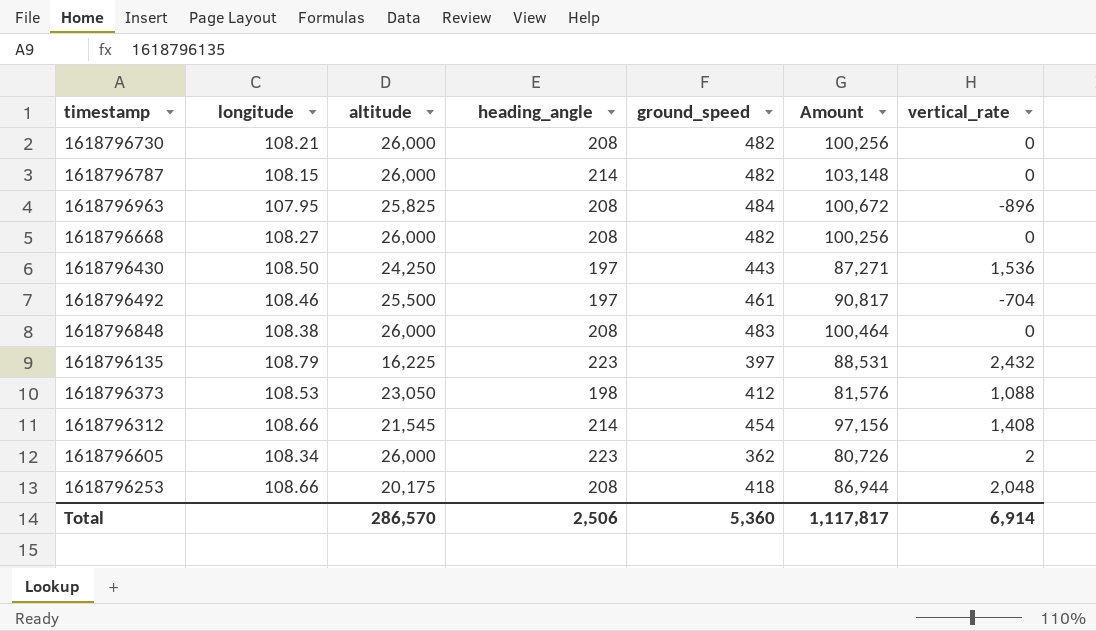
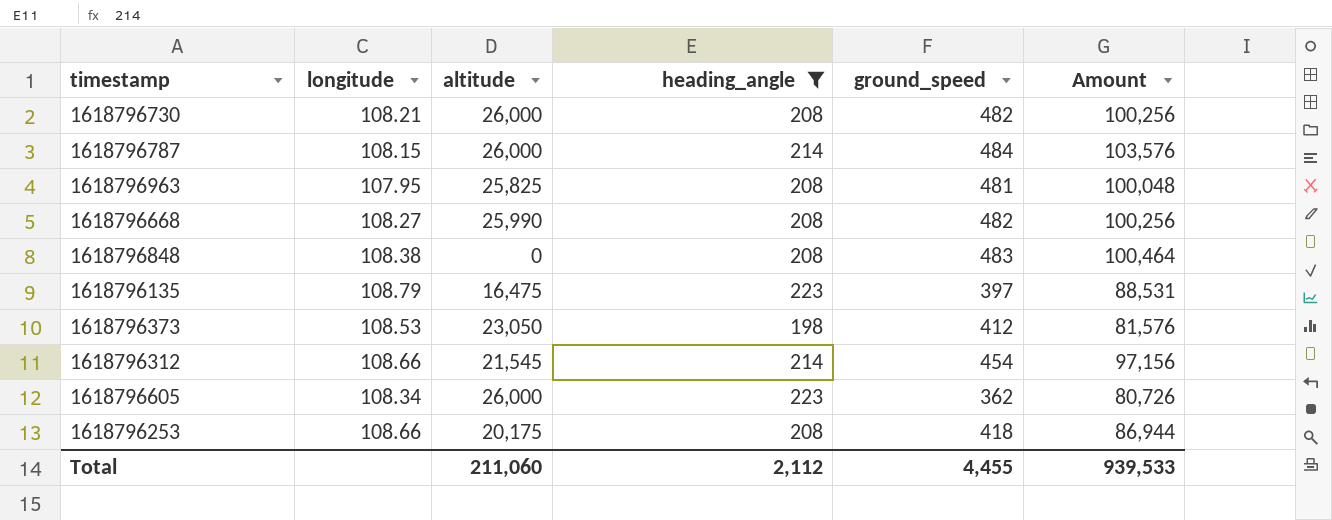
filter: none -> heading_angle != 197
column vertical_rate | position: 7 -> none
1618796787 | ground_speed: 482 -> 484
1618796787 | Amount: 103,148 -> 103,576
1618796963 | ground_speed: 484 -> 481
1618796963 | Amount: 100,672 -> 100,048
1618796668 | altitude: 26,000 -> 25,990
1618796848 | altitude: 26,000 -> 0
1618796135 | altitude: 16,225 -> 16,475
Total | altitude: 286,570 -> 211,060
Total | heading_angle: 2,506 -> 2,112
Total | ground_speed: 5,360 -> 4,455
Total | Amount: 1,117,817 -> 939,533

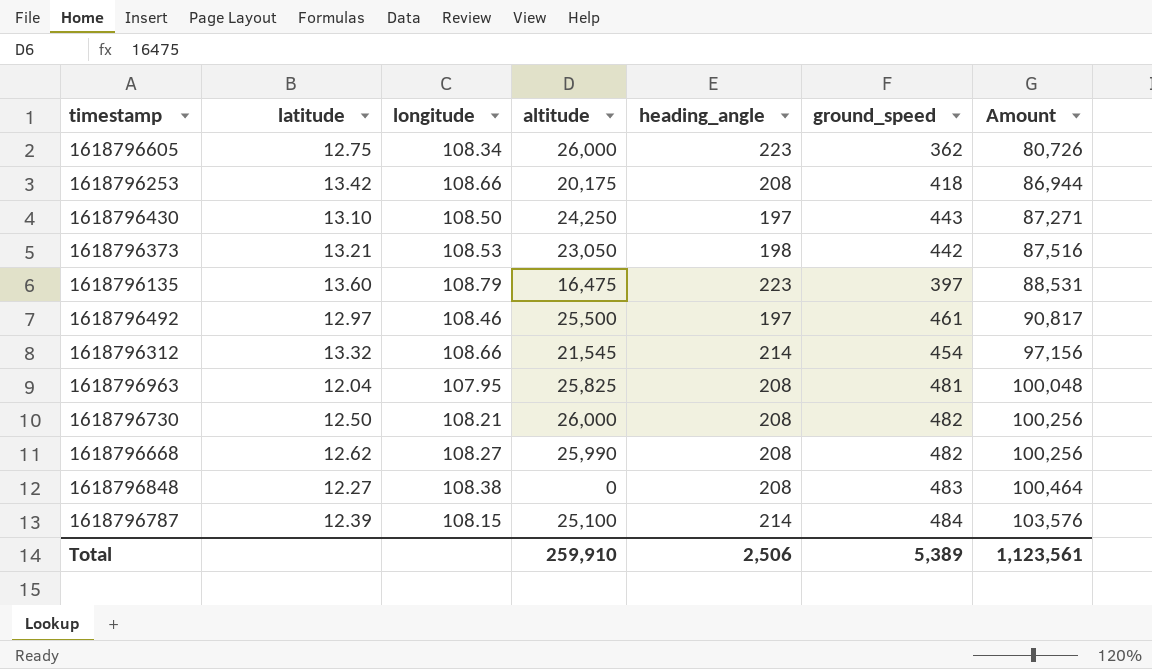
filter: heading_angle != 197 -> none
row order: none -> Amount ascending
column latitude | position: none -> 2
1618796373 | ground_speed: 412 -> 442
1618796373 | Amount: 81,576 -> 87,516
1618796787 | altitude: 26,000 -> 25,100
Total | altitude: 211,060 -> 259,910
Total | heading_angle: 2,112 -> 2,506
Total | ground_speed: 4,455 -> 5,389
Total | Amount: 939,533 -> 1,123,561

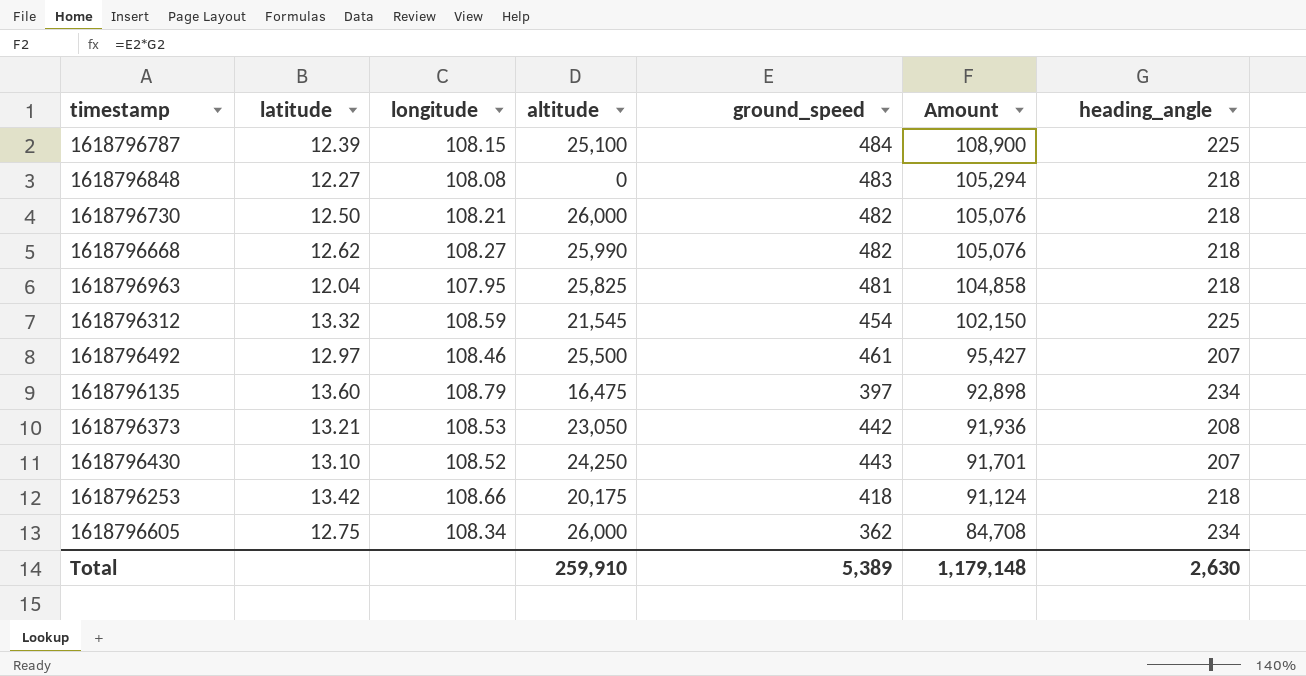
row order: Amount ascending -> Amount descending
column heading_angle | position: 5 -> 7
1618796787 | Amount: 103,576 -> 108,900
1618796787 | heading_angle: 214 -> 225
1618796848 | longitude: 108.38 -> 108.08
1618796848 | Amount: 100,464 -> 105,294
1618796848 | heading_angle: 208 -> 218
1618796730 | Amount: 100,256 -> 105,076
1618796730 | heading_angle: 208 -> 218
1618796668 | Amount: 100,256 -> 105,076
1618796668 | heading_angle: 208 -> 218
1618796963 | Amount: 100,048 -> 104,858
1618796963 | heading_angle: 208 -> 218
1618796312 | longitude: 108.66 -> 108.59
1618796312 | Amount: 97,156 -> 102,150
1618796312 | heading_angle: 214 -> 225
1618796492 | Amount: 90,817 -> 95,427
1618796492 | heading_angle: 197 -> 207
1618796135 | Amount: 88,531 -> 92,898
1618796135 | heading_angle: 223 -> 234
1618796373 | Amount: 87,516 -> 91,936
1618796373 | heading_angle: 198 -> 208
1618796430 | longitude: 108.50 -> 108.52
1618796430 | Amount: 87,271 -> 91,701
1618796430 | heading_angle: 197 -> 207
1618796253 | Amount: 86,944 -> 91,124
1618796253 | heading_angle: 208 -> 218
1618796605 | Amount: 80,726 -> 84,708
1618796605 | heading_angle: 223 -> 234
Total | Amount: 1,123,561 -> 1,179,148
Total | heading_angle: 2,506 -> 2,630

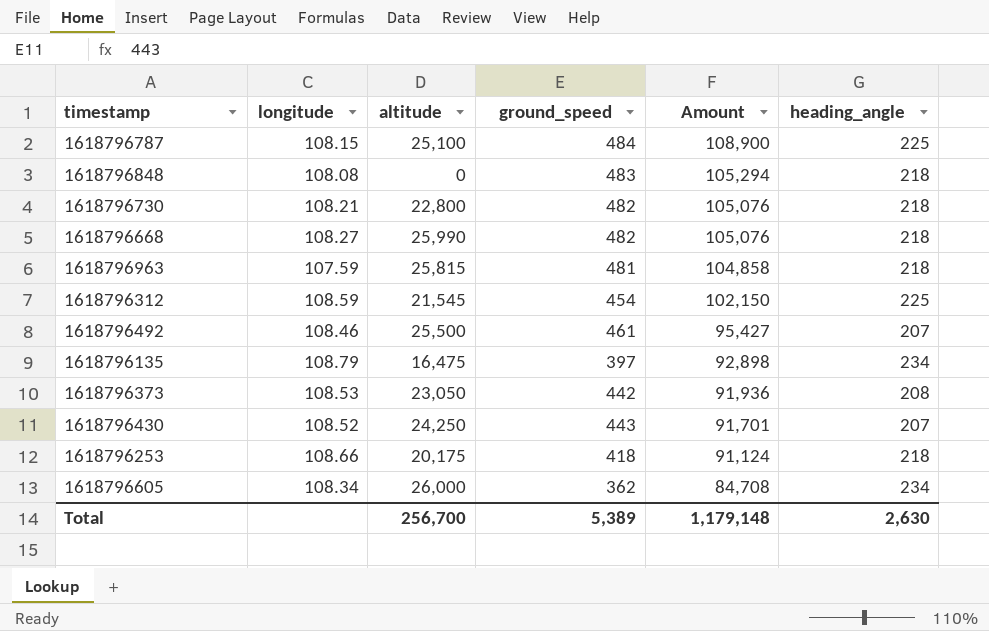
column latitude | position: 2 -> none
1618796730 | altitude: 26,000 -> 22,800
1618796963 | longitude: 107.95 -> 107.59
1618796963 | altitude: 25,825 -> 25,815
Total | altitude: 259,910 -> 256,700

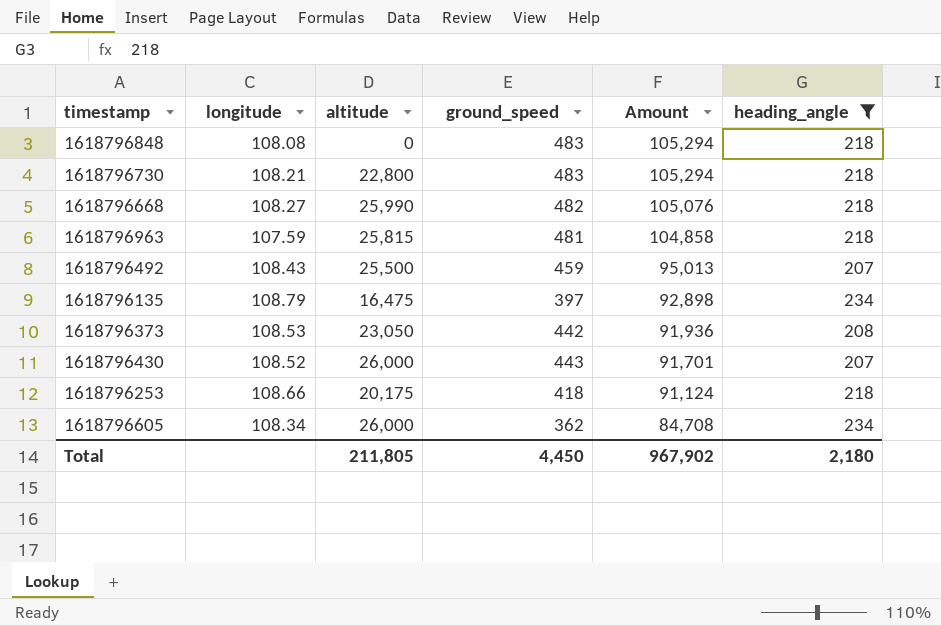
filter: none -> heading_angle != 225
1618796730 | ground_speed: 482 -> 483
1618796730 | Amount: 105,076 -> 105,294
1618796492 | longitude: 108.46 -> 108.43
1618796492 | ground_speed: 461 -> 459
1618796492 | Amount: 95,427 -> 95,013
1618796430 | altitude: 24,250 -> 26,000
Total | altitude: 256,700 -> 211,805
Total | ground_speed: 5,389 -> 4,450
Total | Amount: 1,179,148 -> 967,902
Total | heading_angle: 2,630 -> 2,180

